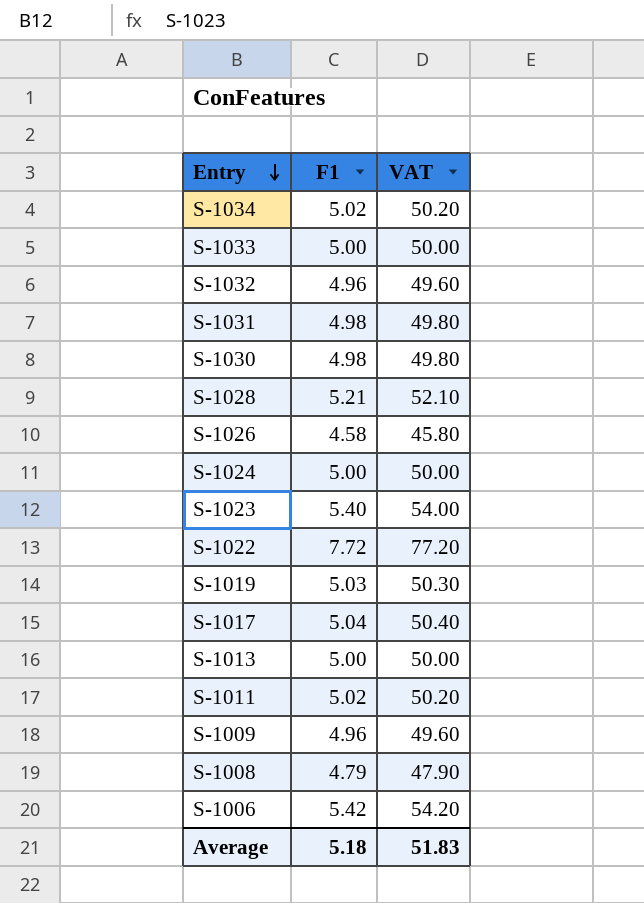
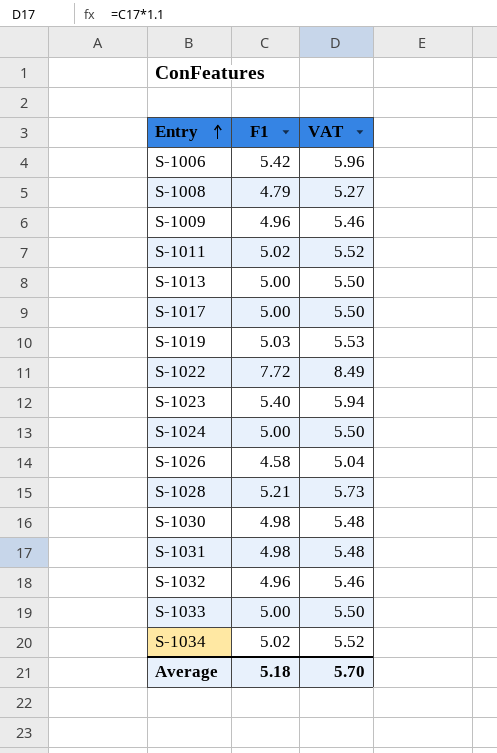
row order: Entry descending -> Entry ascending
column VAT | formula: [F1] * 10 -> [F1] * 1.1
S-1017 | F1: 5.04 -> 5.00
Average | VAT: 51.83 -> 5.70

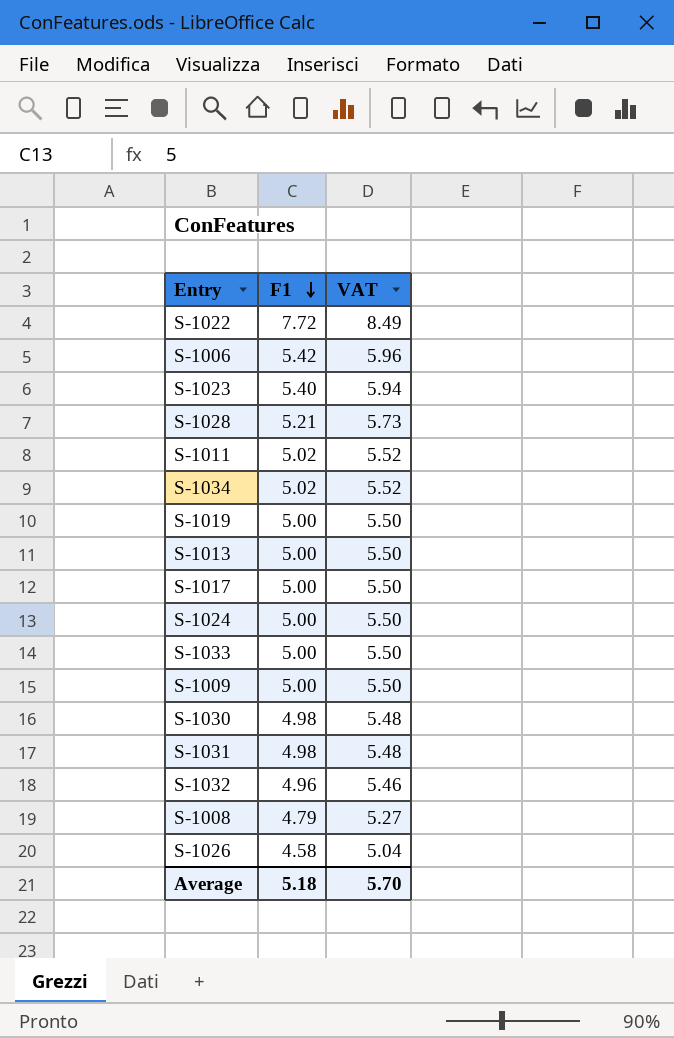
row order: Entry ascending -> F1 descending
S-1019 | F1: 5.03 -> 5.00
S-1019 | VAT: 5.53 -> 5.50
S-1009 | F1: 4.96 -> 5.00
S-1009 | VAT: 5.46 -> 5.50

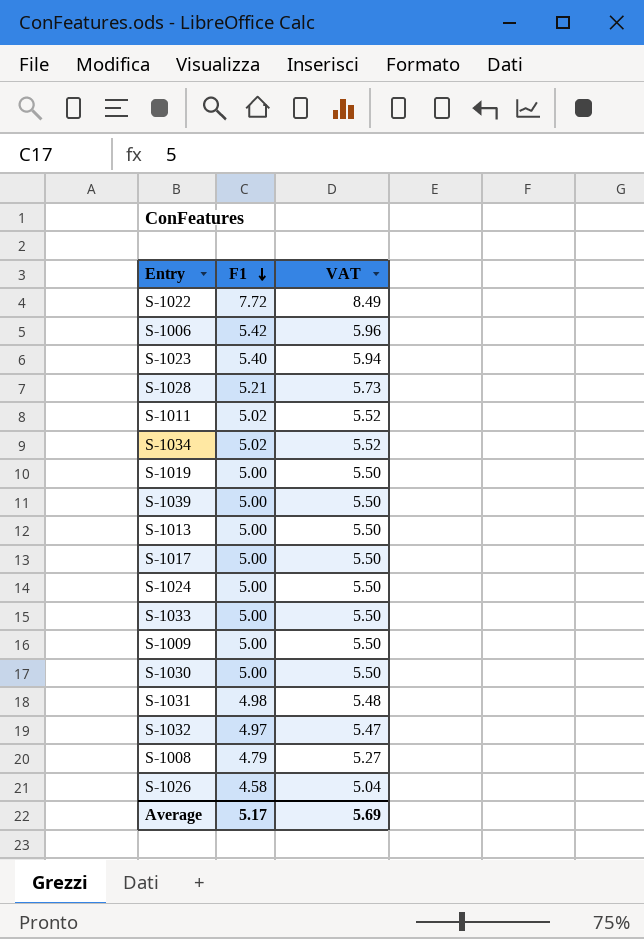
row S-1039: none -> 5.00 | 5.50
S-1030 | F1: 4.98 -> 5.00
S-1030 | VAT: 5.48 -> 5.50
S-1032 | F1: 4.96 -> 4.97
S-1032 | VAT: 5.46 -> 5.47
Average | F1: 5.18 -> 5.17
Average | VAT: 5.70 -> 5.69

